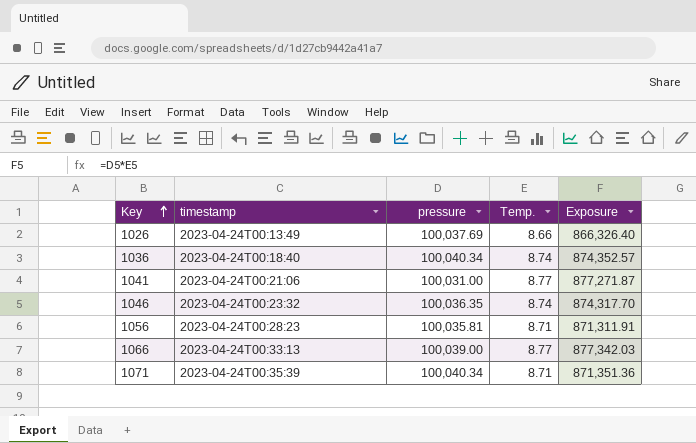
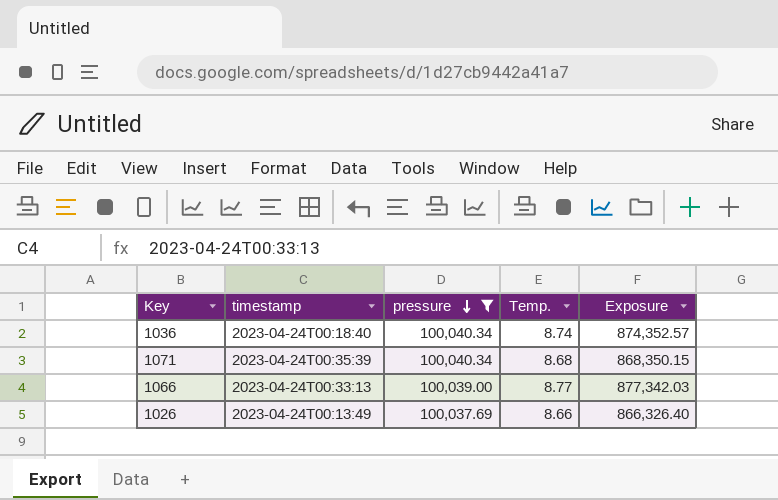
filter: none -> pressure >= 100,037.69
row order: Key ascending -> pressure descending
1071 | Temp.: 8.71 -> 8.68
1071 | Exposure: 871,351.36 -> 868,350.15

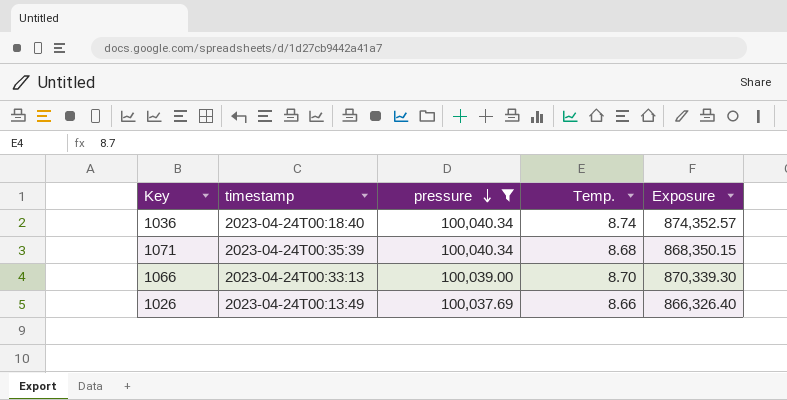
1066 | Temp.: 8.77 -> 8.70
1066 | Exposure: 877,342.03 -> 870,339.30

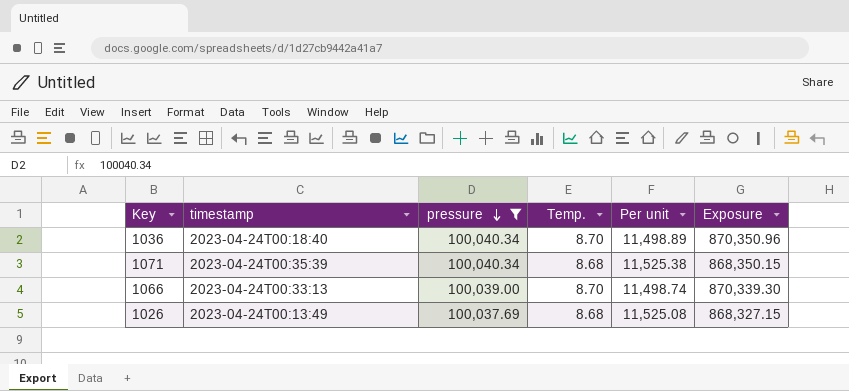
column Per unit | formula: none -> [pressure] / [Temp.]
1036 | Temp.: 8.74 -> 8.70
1036 | Exposure: 874,352.57 -> 870,350.96
1026 | Temp.: 8.66 -> 8.68
1026 | Exposure: 866,326.40 -> 868,327.15

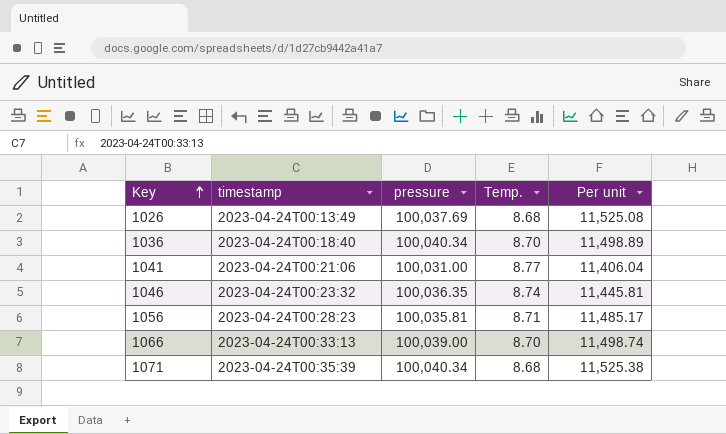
filter: pressure >= 100,037.69 -> none
row order: pressure descending -> Key ascending
column Exposure | formula: [pressure] * [Temp.] -> none

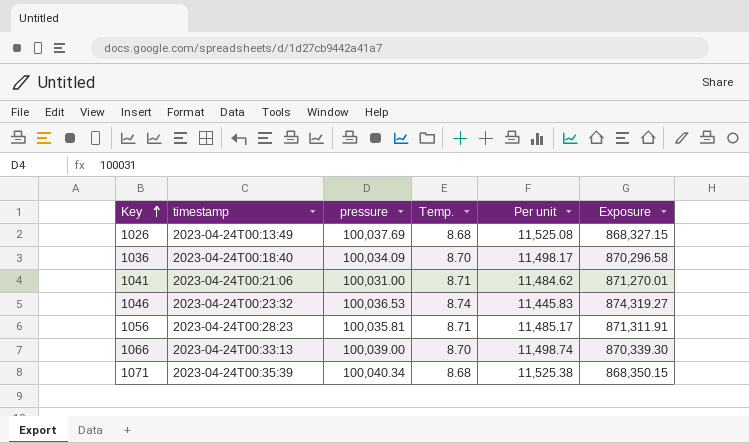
column Exposure | formula: none -> [pressure] * [Temp.]
1036 | pressure: 100,040.34 -> 100,034.09
1036 | Per unit: 11,498.89 -> 11,498.17
1041 | Temp.: 8.77 -> 8.71
1041 | Per unit: 11,406.04 -> 11,484.62
1046 | pressure: 100,036.35 -> 100,036.53
1046 | Per unit: 11,445.81 -> 11,445.83

